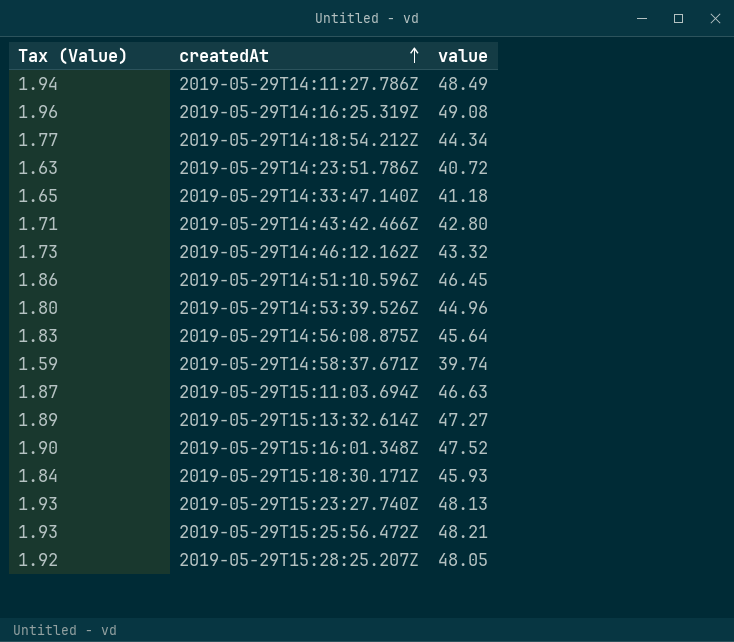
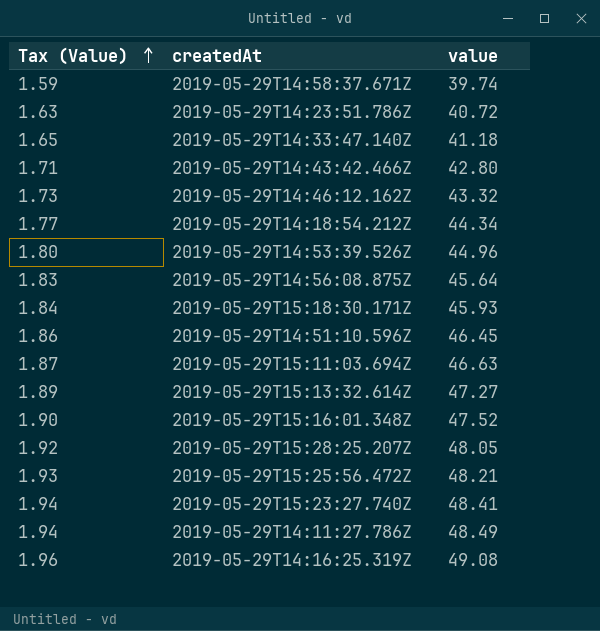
row order: createdAt ascending -> Tax (Value) ascending
2019-05-29T15:23:27.740Z | Tax (Value): 1.93 -> 1.94
2019-05-29T15:23:27.740Z | value: 48.13 -> 48.41

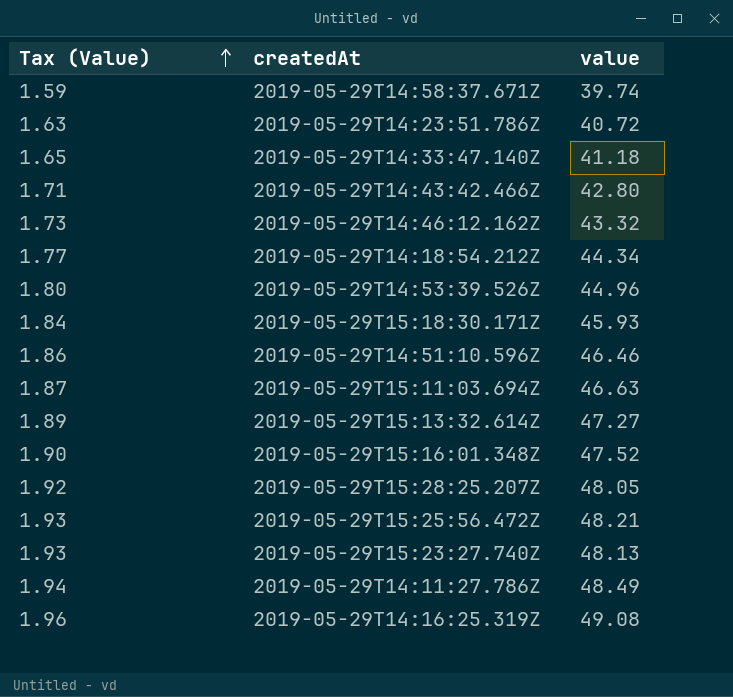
row 2019-05-29T14:56:08.875Z: 1.83 | 45.64 -> none
2019-05-29T14:51:10.596Z | value: 46.45 -> 46.46
2019-05-29T15:23:27.740Z | Tax (Value): 1.94 -> 1.93
2019-05-29T15:23:27.740Z | value: 48.41 -> 48.13

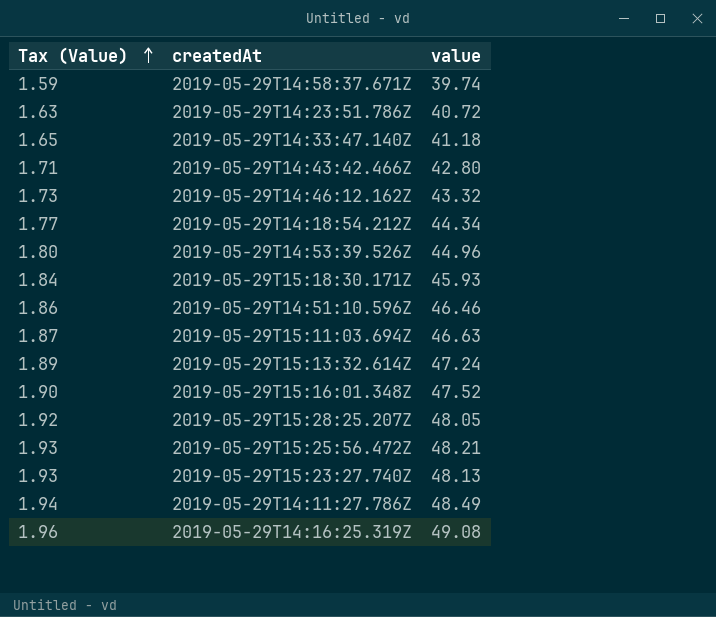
2019-05-29T15:13:32.614Z | value: 47.27 -> 47.24

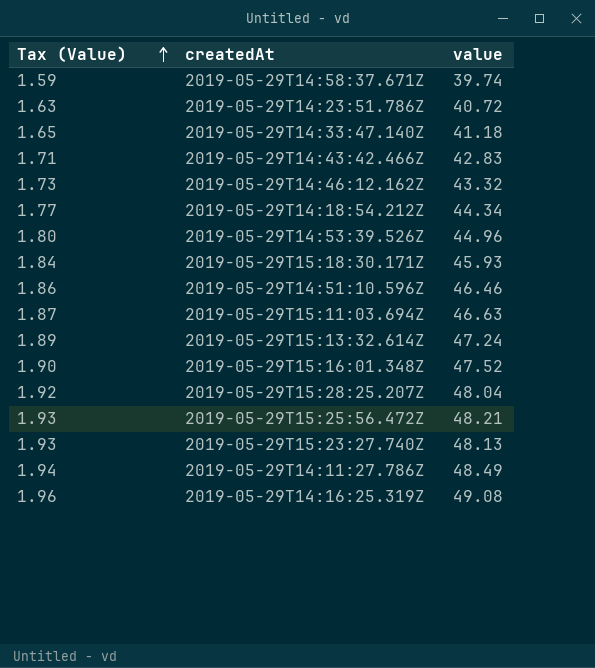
2019-05-29T14:43:42.466Z | value: 42.80 -> 42.83
2019-05-29T15:28:25.207Z | value: 48.05 -> 48.04

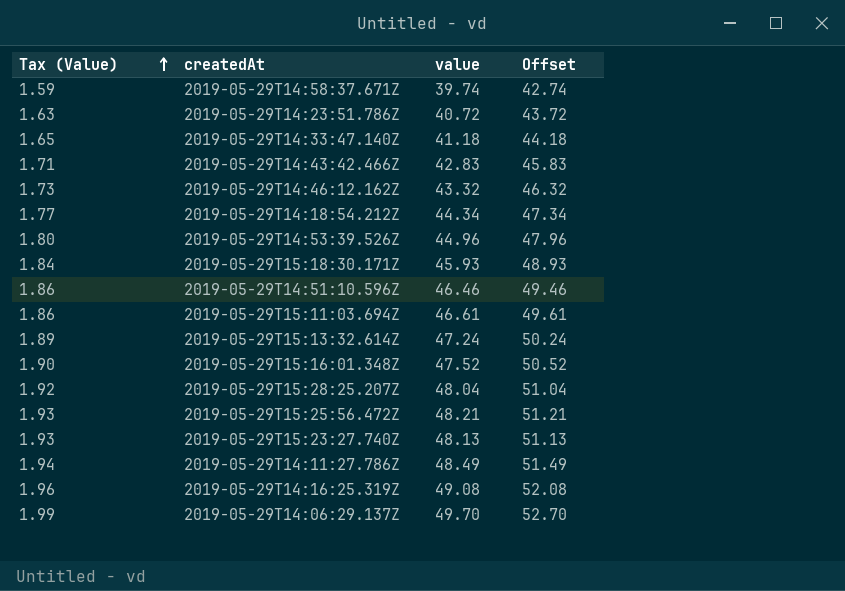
column Offset | formula: none -> [value] + 3
2019-05-29T15:11:03.694Z | Tax (Value): 1.87 -> 1.86
2019-05-29T15:11:03.694Z | value: 46.63 -> 46.61
row 2019-05-29T14:06:29.137Z: none -> 1.99 | 49.70 | 52.70

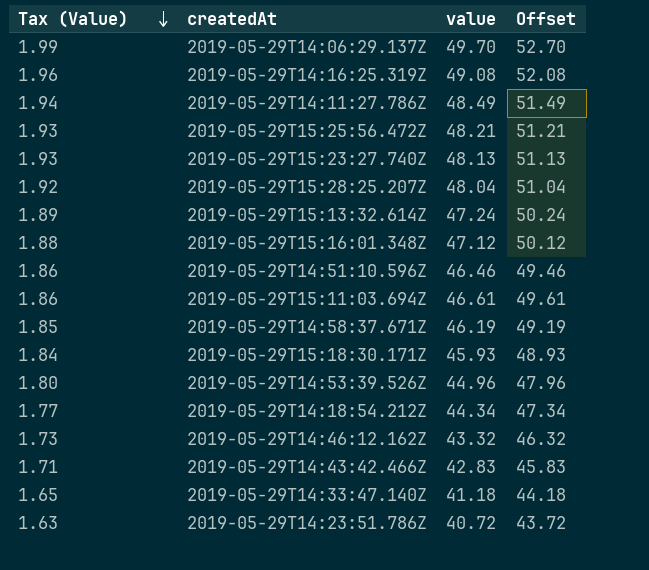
row order: Tax (Value) ascending -> Tax (Value) descending
2019-05-29T15:16:01.348Z | Tax (Value): 1.90 -> 1.88
2019-05-29T15:16:01.348Z | value: 47.52 -> 47.12
2019-05-29T15:16:01.348Z | Offset: 50.52 -> 50.12
2019-05-29T14:58:37.671Z | Tax (Value): 1.59 -> 1.85
2019-05-29T14:58:37.671Z | value: 39.74 -> 46.19
2019-05-29T14:58:37.671Z | Offset: 42.74 -> 49.19

